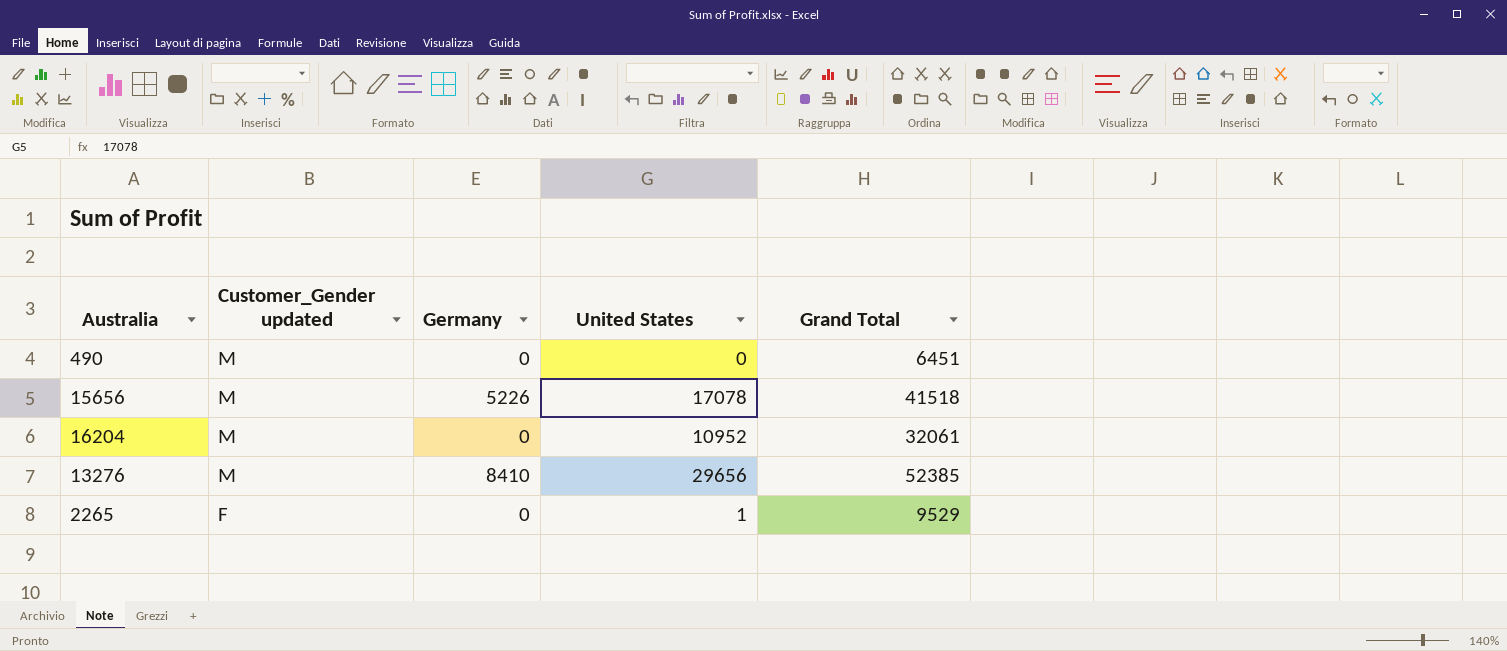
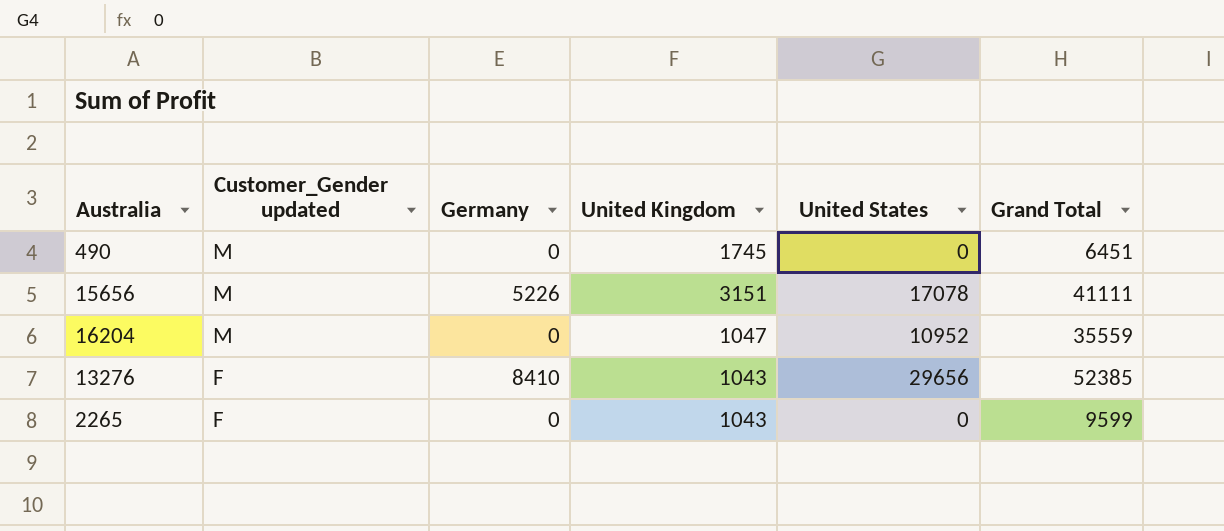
column United Kingdom | position: none -> 4
15656 | Grand Total: 41518 -> 41111
16204 | Grand Total: 32061 -> 35559
13276 | Customer_Gender updated: M -> F
2265 | United States: 1 -> 0
2265 | Grand Total: 9529 -> 9599

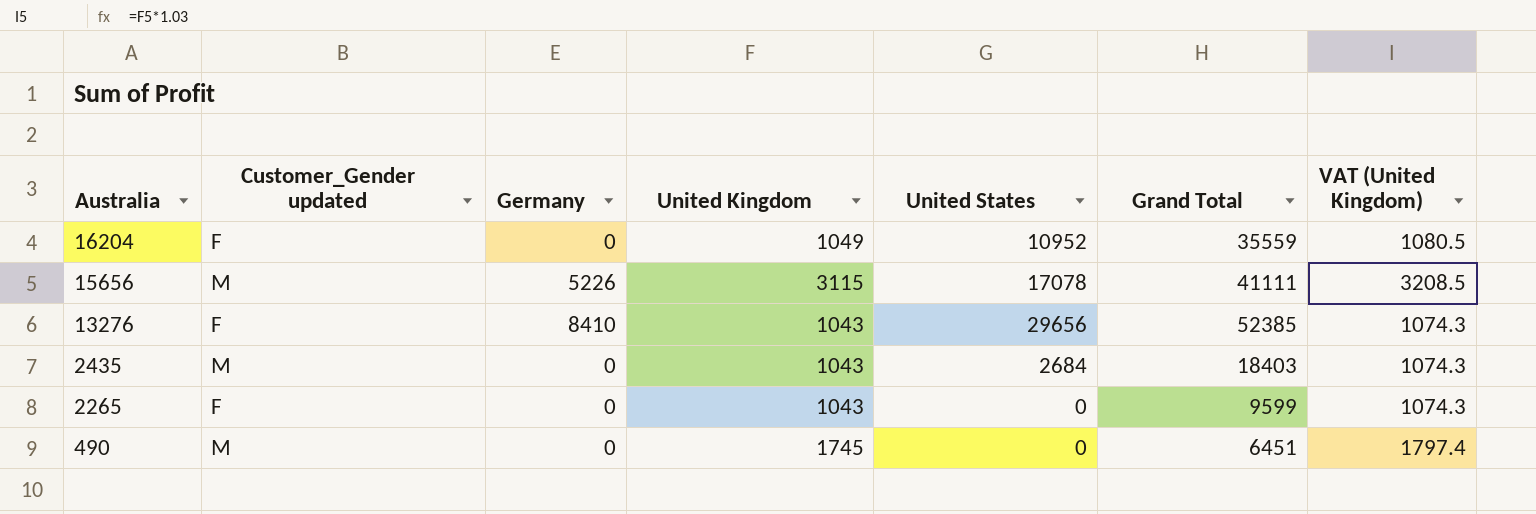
row order: Customer_Gender updated descending -> Australia descending
column VAT (United Kingdom) | formula: none -> [United Kingdom] * 1.03
16204 | Customer_Gender updated: M -> F
16204 | United Kingdom: 1047 -> 1049
15656 | United Kingdom: 3151 -> 3115
row 2435: none -> M | 0 | 1043 | 2684 | 18403 | 1074.3

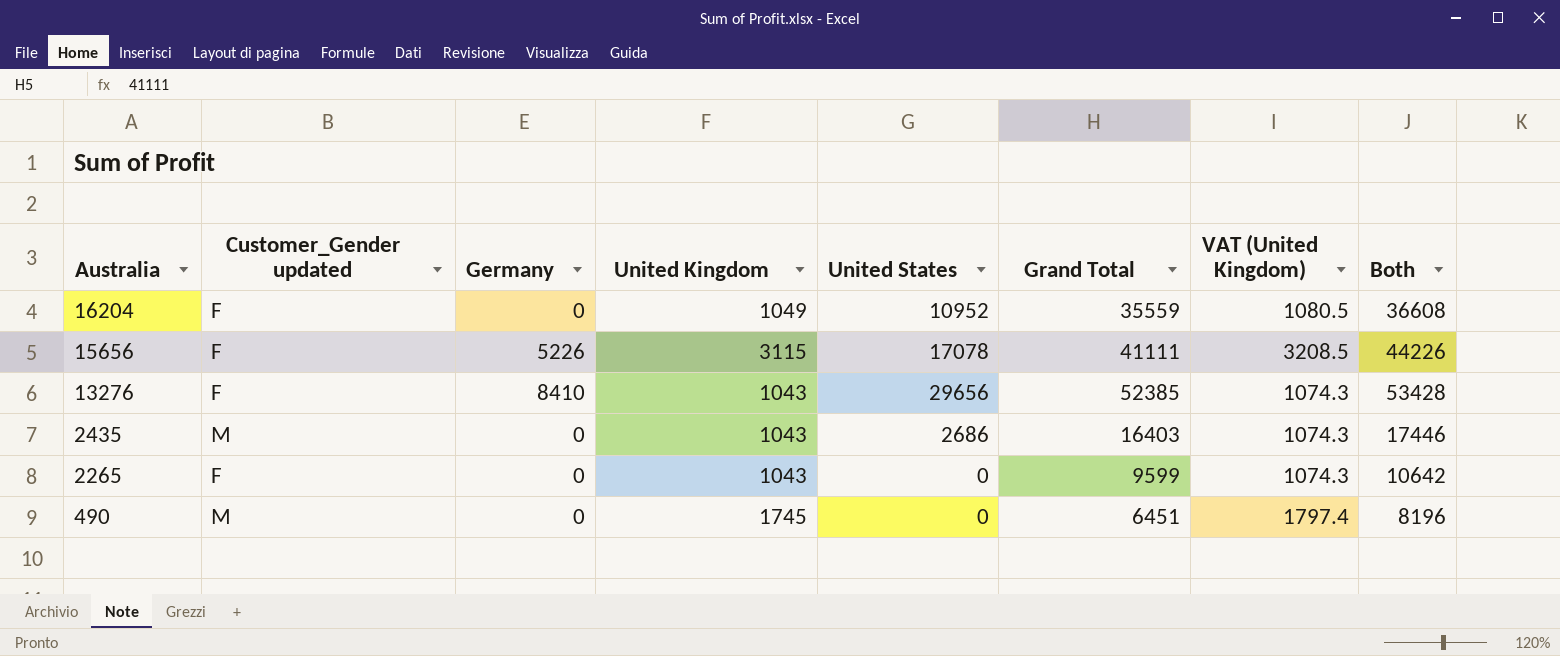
column Both | formula: none -> [United Kingdom] + [Grand Total]
15656 | Customer_Gender updated: M -> F
2435 | United States: 2684 -> 2686
2435 | Grand Total: 18403 -> 16403

